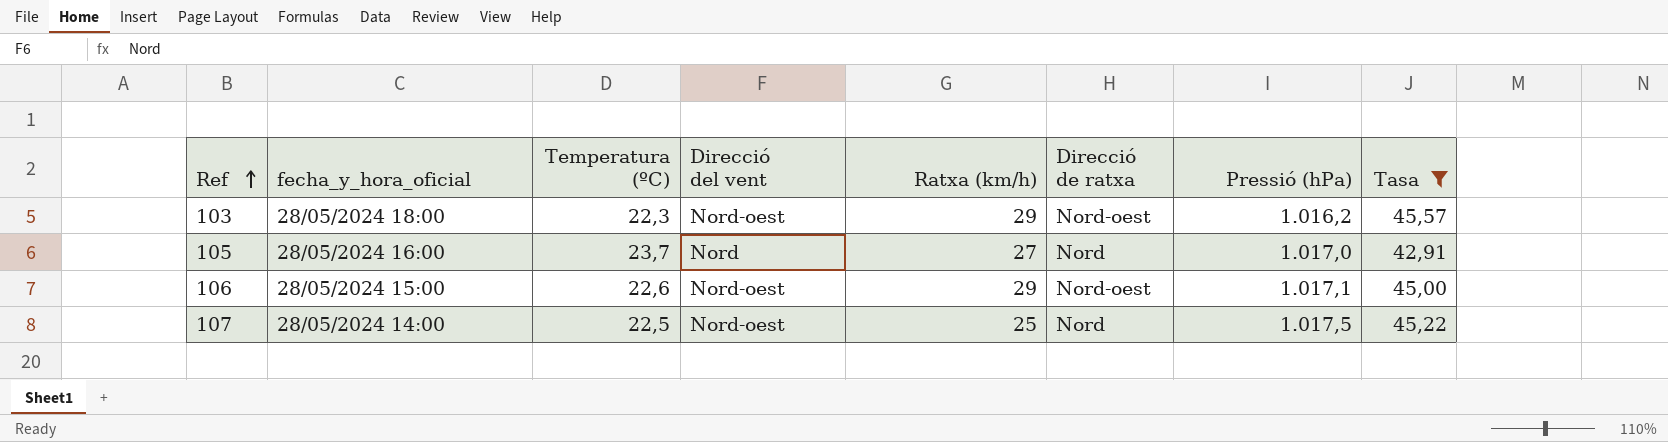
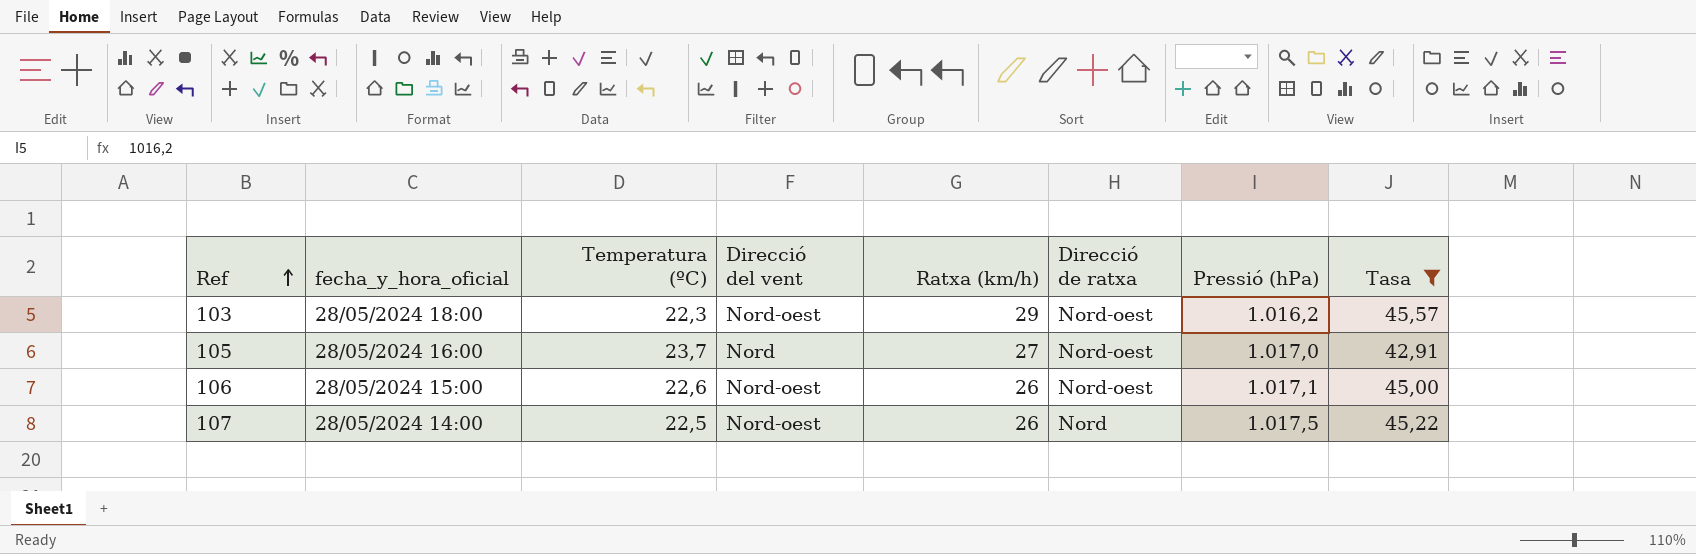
105 | Direcció de ratxa: Nord -> Nord-oest
106 | Ratxa (km/h): 29 -> 26
107 | Ratxa (km/h): 25 -> 26

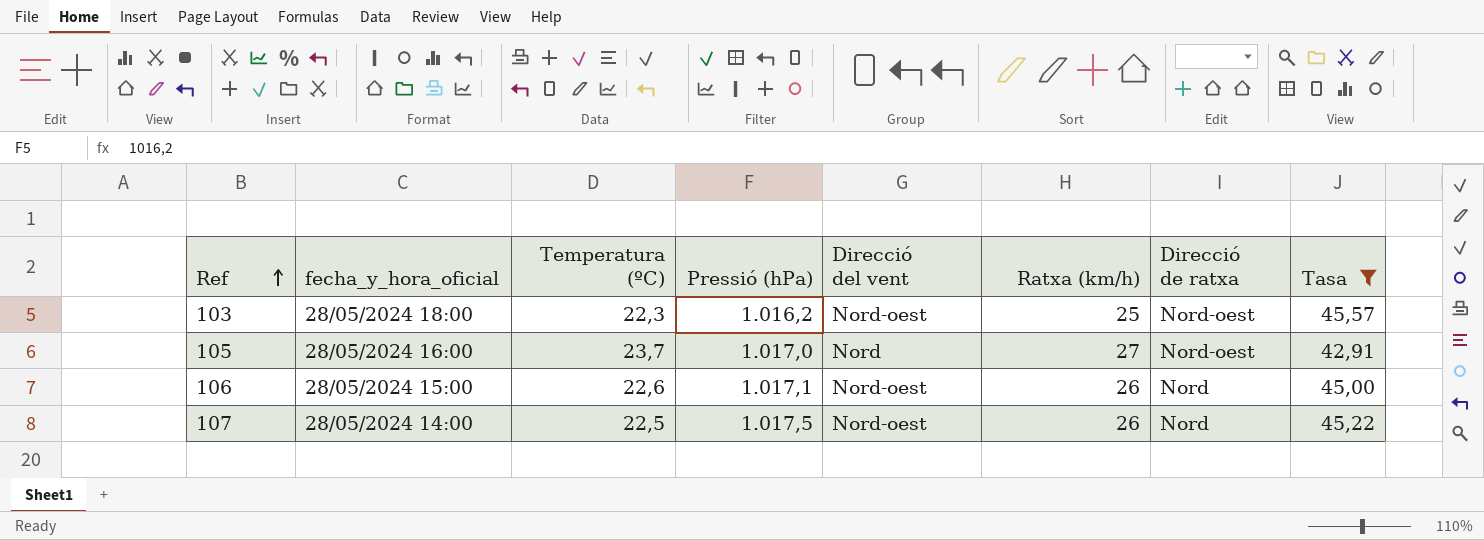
column Pressió (hPa) | position: 7 -> 4
103 | Ratxa (km/h): 29 -> 25
106 | Direcció de ratxa: Nord-oest -> Nord

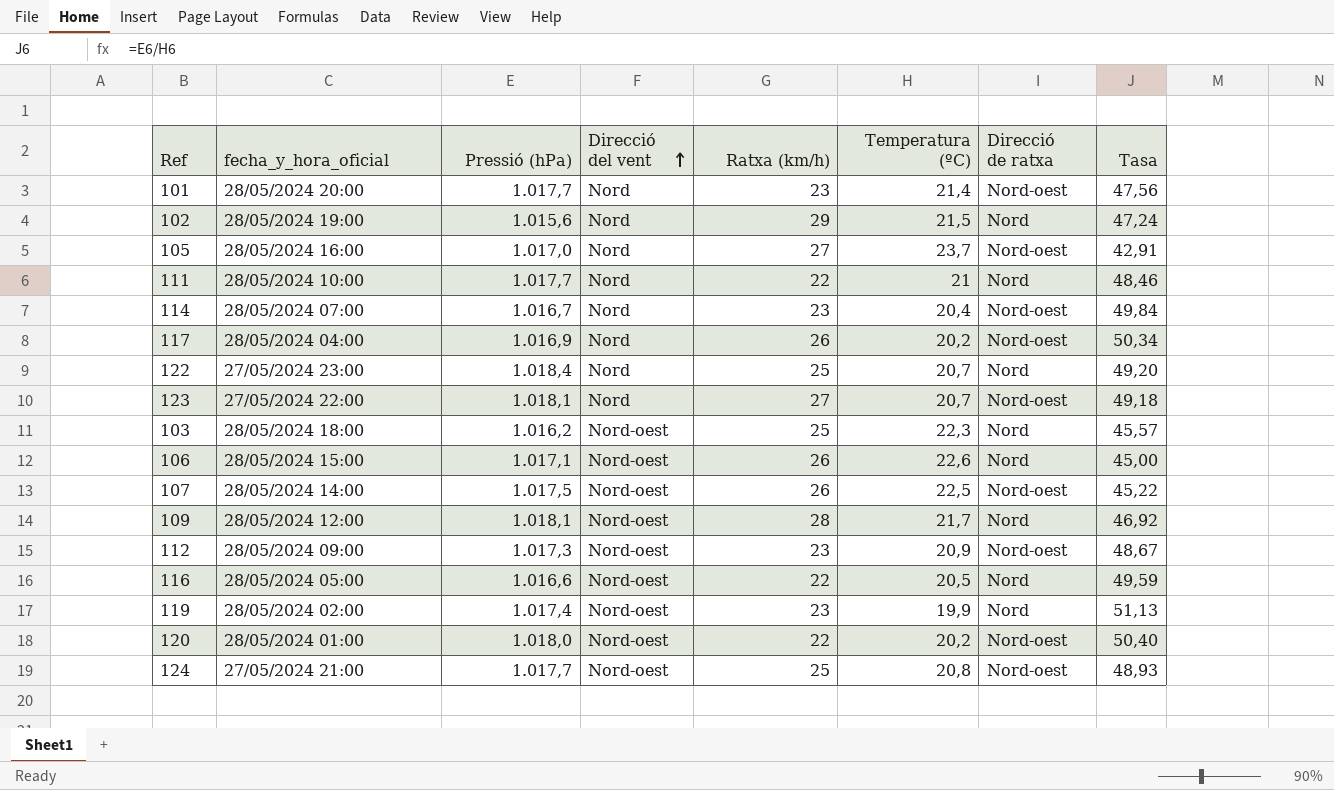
filter: Tasa <= 45,57 -> none
row order: Ref ascending -> Direcció del vent ascending
column Temperatura (ºC) | position: 3 -> 6
103 | Direcció de ratxa: Nord-oest -> Nord
107 | Direcció de ratxa: Nord -> Nord-oest

